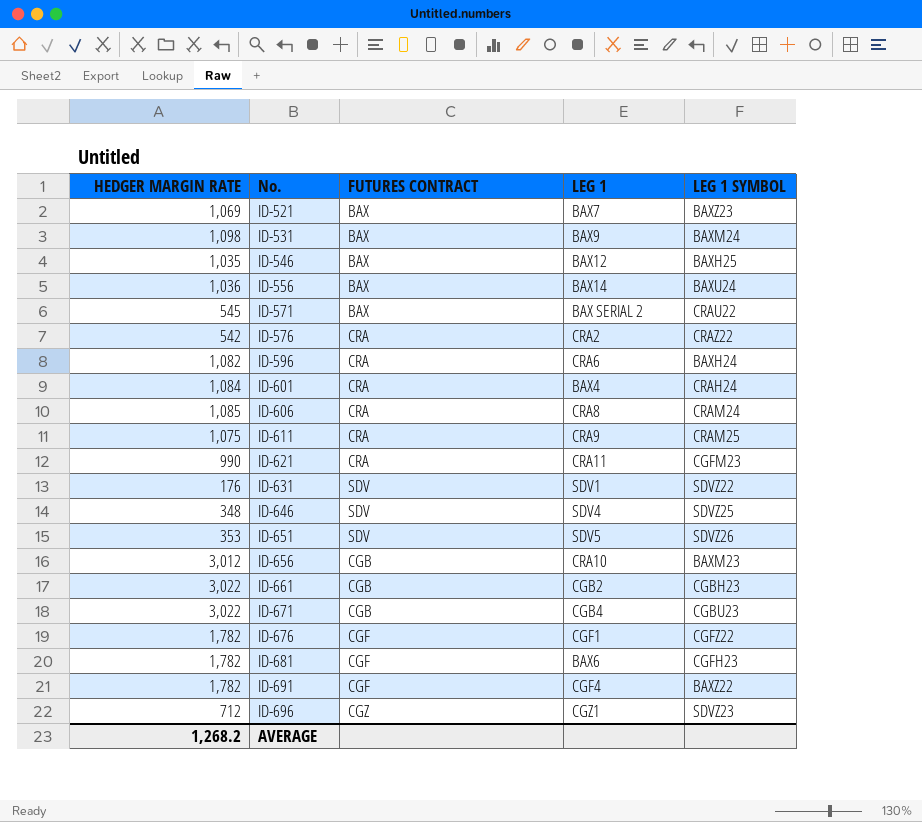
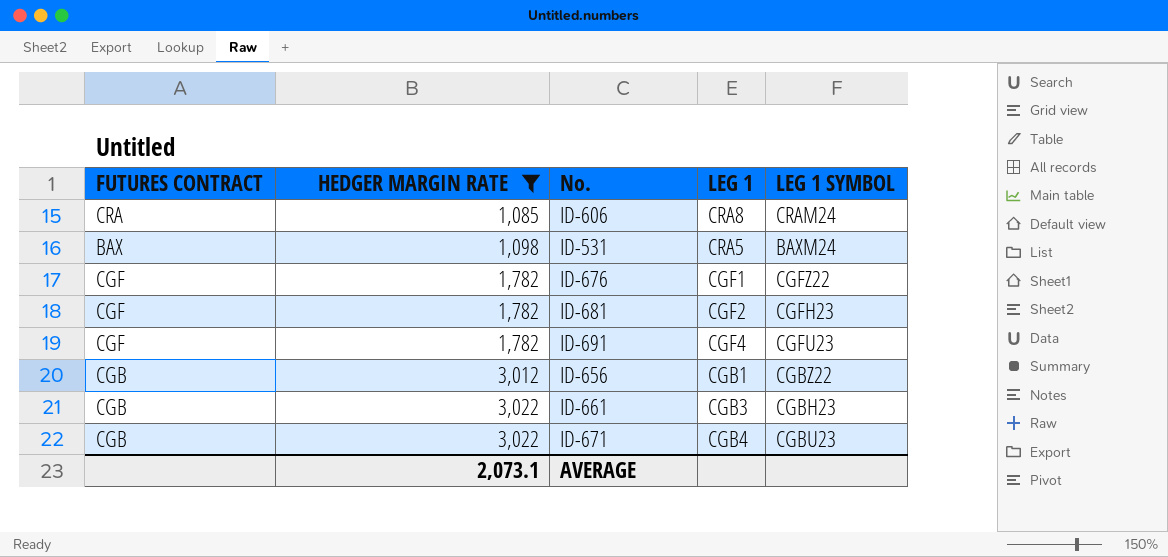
filter: none -> HEDGER MARGIN RATE >= 1,085
row order: No. ascending -> HEDGER MARGIN RATE ascending
column FUTURES CONTRACT | position: 3 -> 1
ID-531 | LEG 1: BAX9 -> CRA5
ID-681 | LEG 1: BAX6 -> CGF2
ID-691 | LEG 1 SYMBOL: BAXZ22 -> CGFU23
ID-656 | LEG 1: CRA10 -> CGB1
ID-656 | LEG 1 SYMBOL: BAXM23 -> CGBZ22
ID-661 | LEG 1: CGB2 -> CGB3
AVERAGE | HEDGER MARGIN RATE: 1,268.2 -> 2,073.1

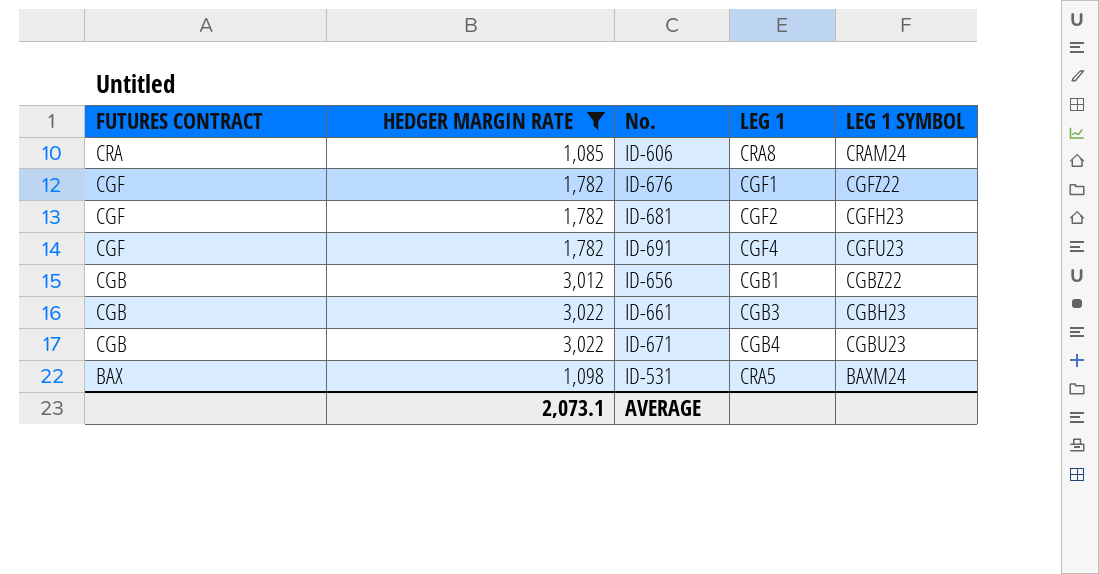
row order: HEDGER MARGIN RATE ascending -> FUTURES CONTRACT descending

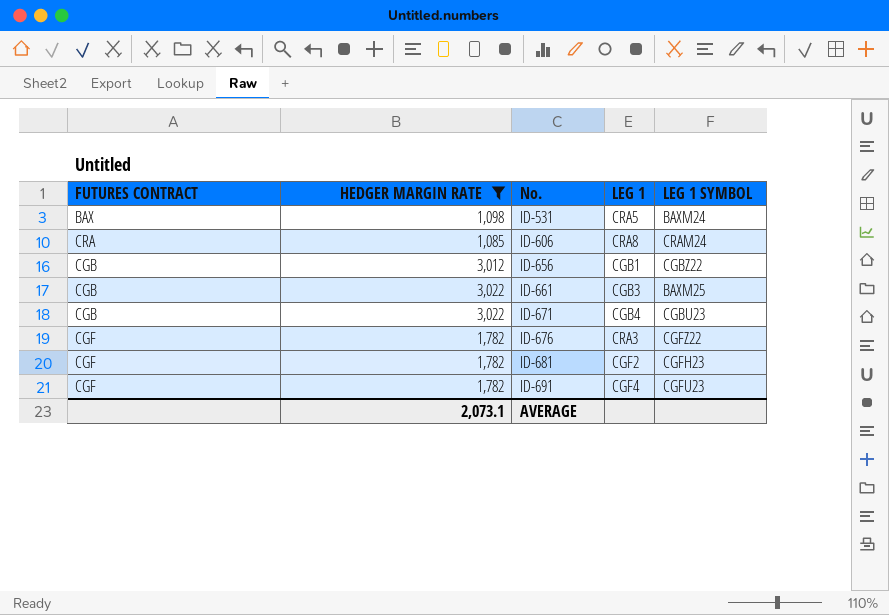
row order: FUTURES CONTRACT descending -> No. ascending
ID-661 | LEG 1 SYMBOL: CGBH23 -> BAXM25
ID-676 | LEG 1: CGF1 -> CRA3

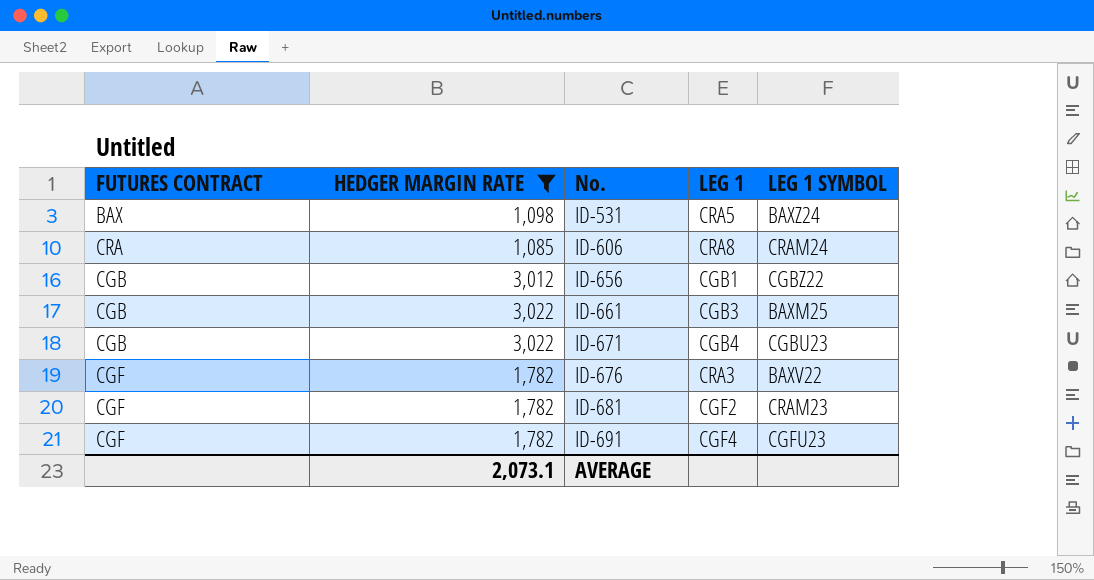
ID-531 | LEG 1 SYMBOL: BAXM24 -> BAXZ24
ID-676 | LEG 1 SYMBOL: CGFZ22 -> BAXV22
ID-681 | LEG 1 SYMBOL: CGFH23 -> CRAM23

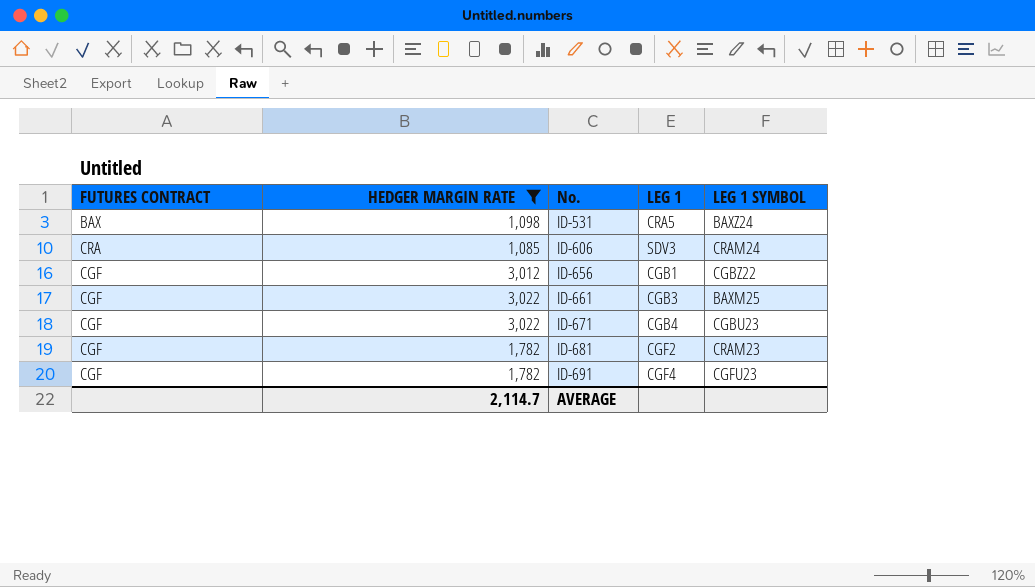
row ID-676: CGF | 1,782 | CRA3 | BAXV22 -> none
ID-606 | LEG 1: CRA8 -> SDV3
ID-656 | FUTURES CONTRACT: CGB -> CGF
ID-661 | FUTURES CONTRACT: CGB -> CGF
ID-671 | FUTURES CONTRACT: CGB -> CGF
AVERAGE | HEDGER MARGIN RATE: 2,073.1 -> 2,114.7

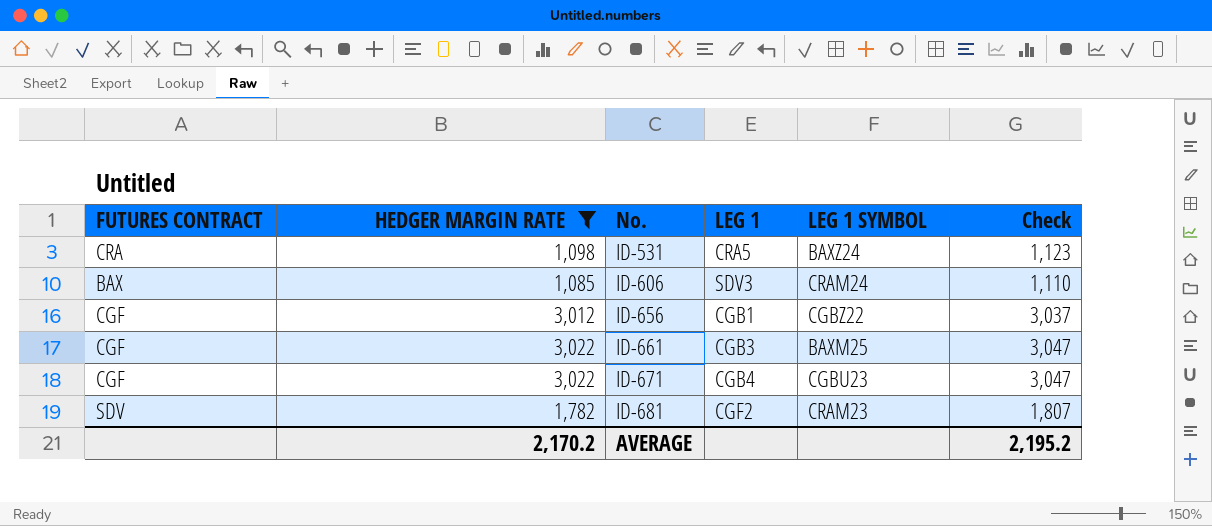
column Check | formula: none -> [HEDGER MARGIN RATE] + 25
row ID-691: CGF | 1,782 | CGF4 | CGFU23 -> none
ID-531 | FUTURES CONTRACT: BAX -> CRA
ID-606 | FUTURES CONTRACT: CRA -> BAX
ID-681 | FUTURES CONTRACT: CGF -> SDV
AVERAGE | HEDGER MARGIN RATE: 2,114.7 -> 2,170.2

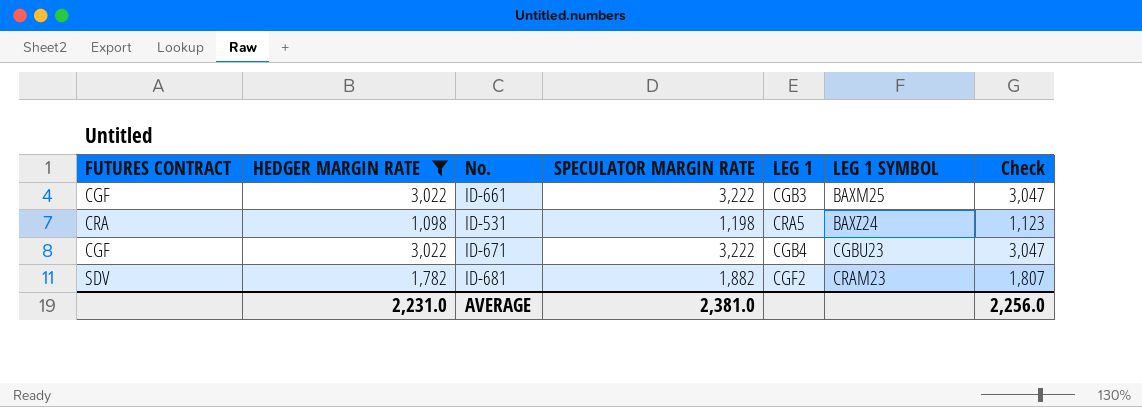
row order: No. ascending -> LEG 1 SYMBOL ascending
column SPECULATOR MARGIN RATE | position: none -> 4
row ID-606: BAX | 1,085 | SDV3 | CRAM24 | 1,110 -> none
row ID-656: CGF | 3,012 | CGB1 | CGBZ22 | 3,037 -> none
AVERAGE | HEDGER MARGIN RATE: 2,170.2 -> 2,231.0
AVERAGE | Check: 2,195.2 -> 2,256.0

